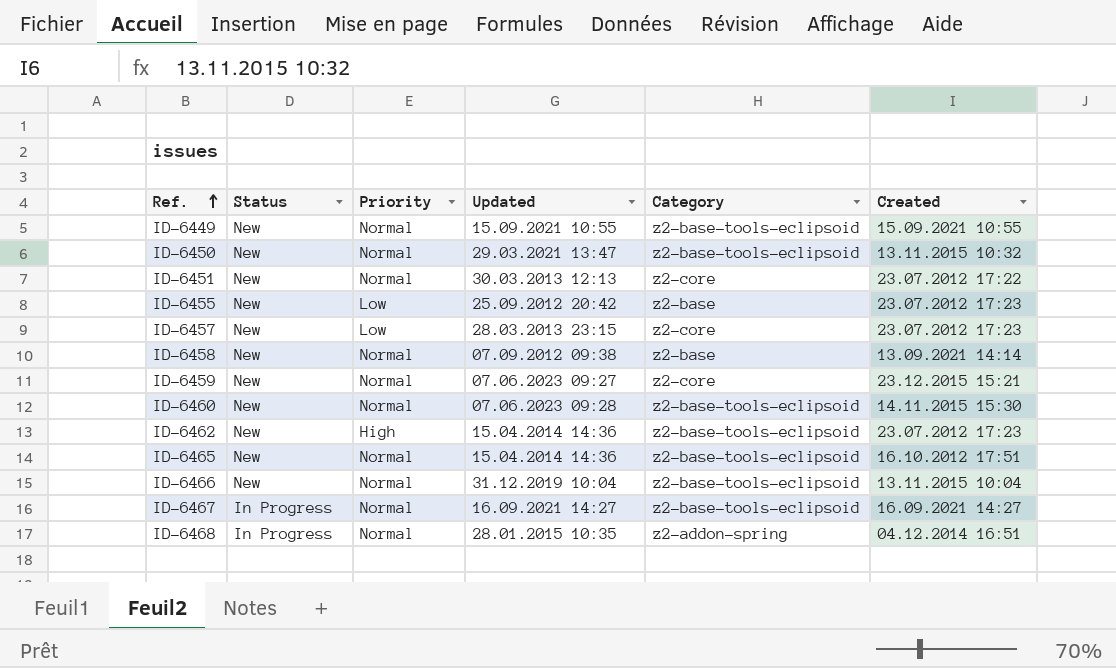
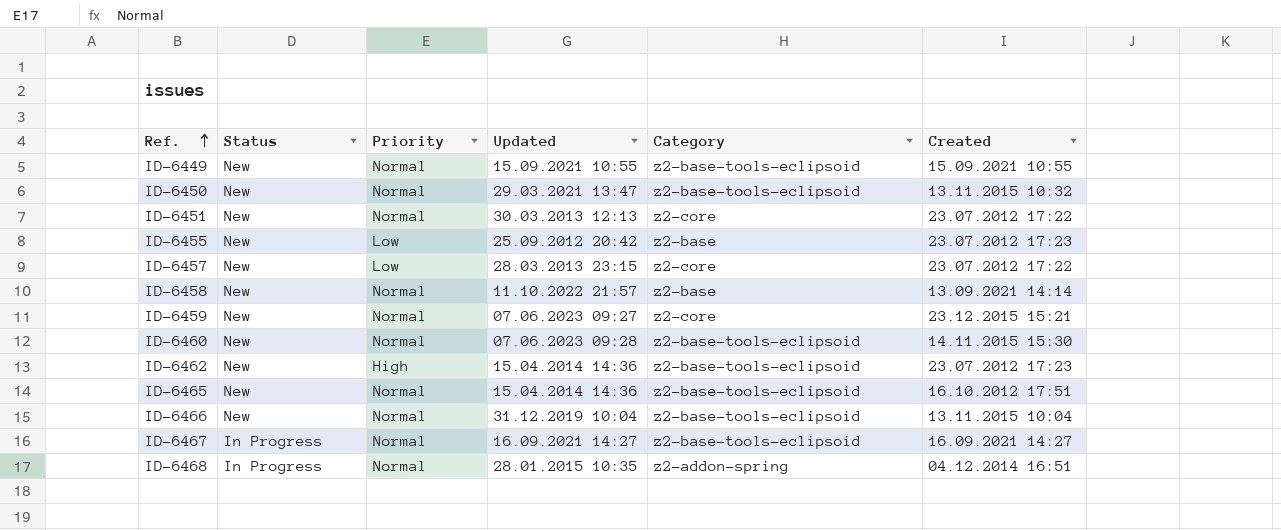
ID-6457 | Created: 23.07.2012 17:23 -> 23.07.2012 17:22
ID-6458 | Updated: 07.09.2012 09:38 -> 11.10.2022 21:57

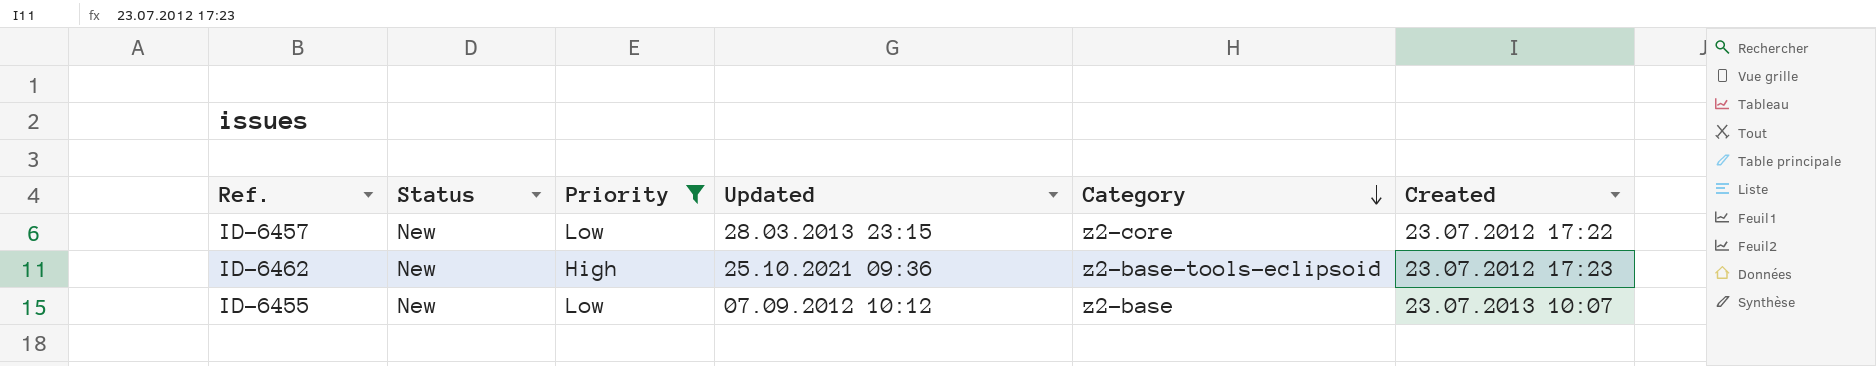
filter: none -> Priority != Normal
row order: Ref. ascending -> Category descending
ID-6462 | Updated: 15.04.2014 14:36 -> 25.10.2021 09:36
ID-6455 | Updated: 25.09.2012 20:42 -> 07.09.2012 10:12
ID-6455 | Created: 23.07.2012 17:23 -> 23.07.2013 10:07

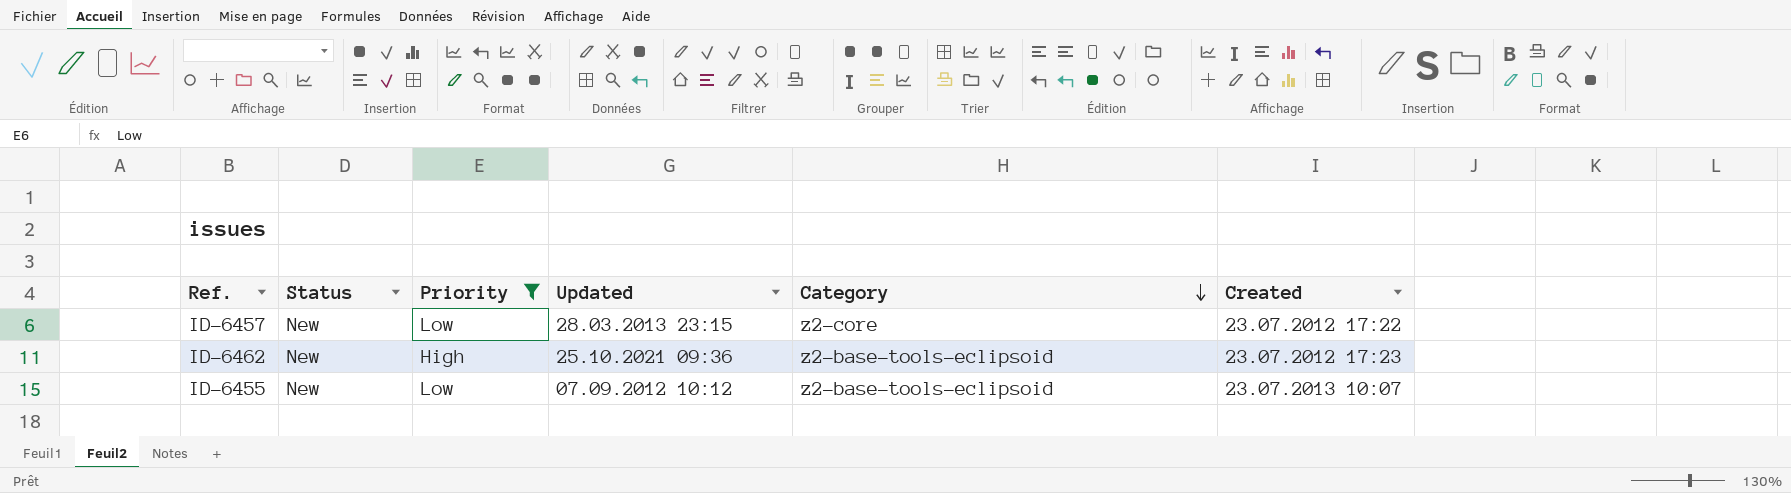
ID-6455 | Category: z2-base -> z2-base-tools-eclipsoid

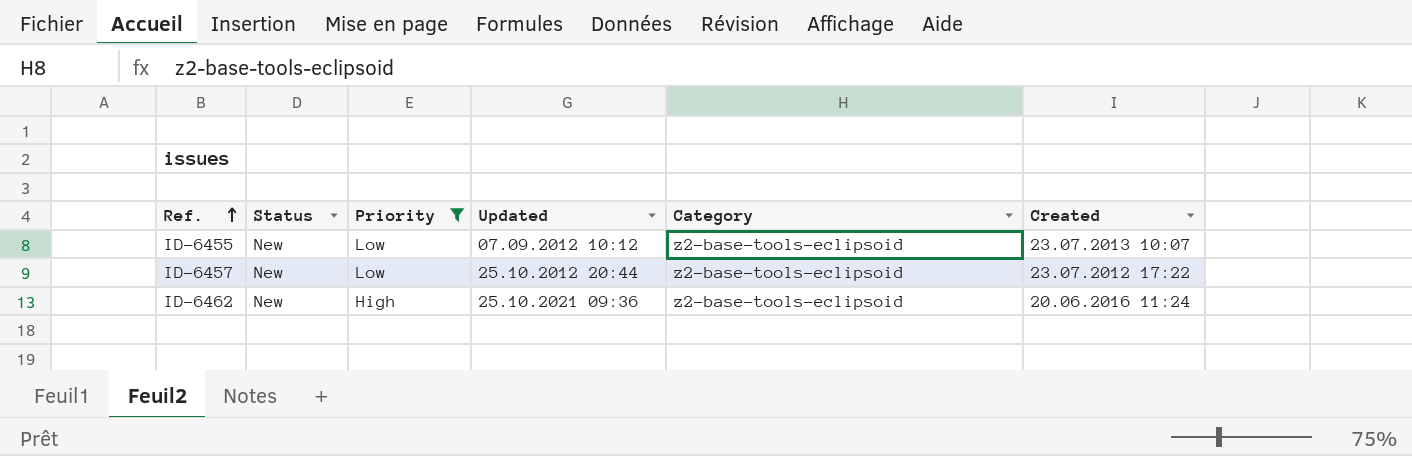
row order: Category descending -> Ref. ascending
ID-6457 | Updated: 28.03.2013 23:15 -> 25.10.2012 20:44
ID-6457 | Category: z2-core -> z2-base-tools-eclipsoid
ID-6462 | Created: 23.07.2012 17:23 -> 20.06.2016 11:24

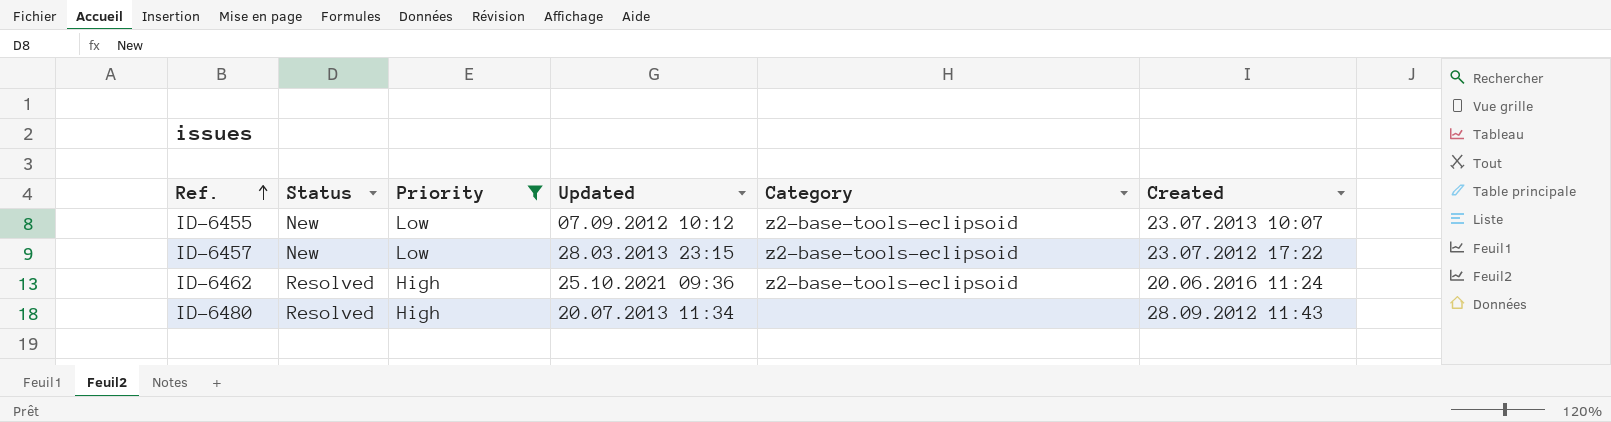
ID-6457 | Updated: 25.10.2012 20:44 -> 28.03.2013 23:15
ID-6462 | Status: New -> Resolved
row ID-6480: none -> Resolved | High | 20.07.2013 11:34 | none | 28.09.2012 11:43

